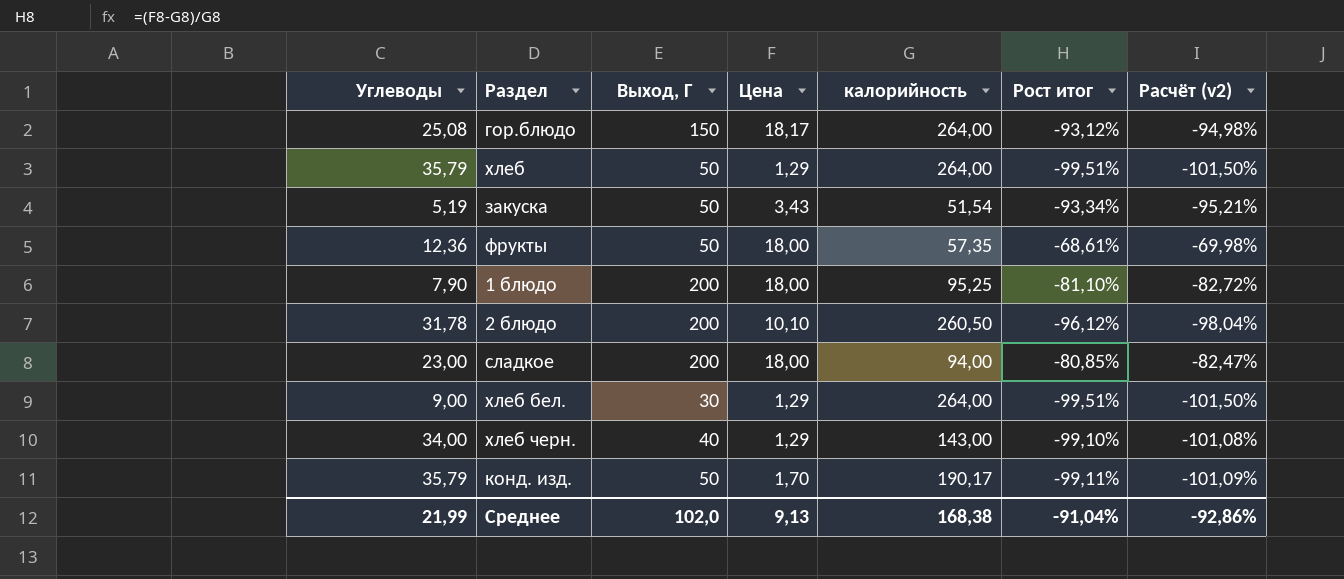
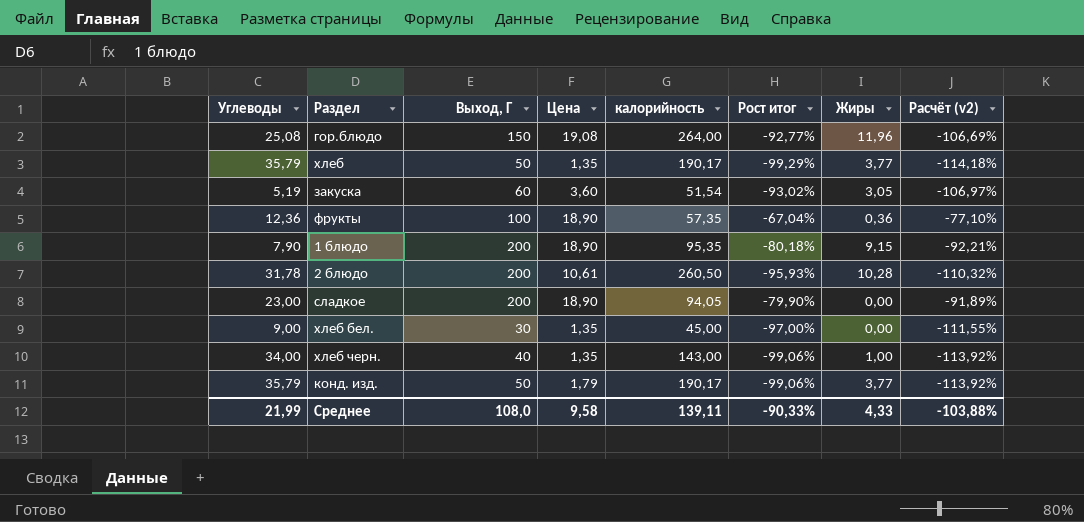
column Жиры | position: none -> 7
column Расчёт (v2) | formula: [Рост итог] * 1,02 -> [Рост итог] * 1,15
гор.блюдо | Цена: 18,17 -> 19,08
гор.блюдо | Рост итог: -93,12% -> -92,77%
хлеб | Цена: 1,29 -> 1,35
хлеб | калорийность: 264,00 -> 190,17
хлеб | Рост итог: -99,51% -> -99,29%
закуска | Выход, Г: 50 -> 60
закуска | Цена: 3,43 -> 3,60
закуска | Рост итог: -93,34% -> -93,02%
фрукты | Выход, Г: 50 -> 100
фрукты | Цена: 18,00 -> 18,90
фрукты | Рост итог: -68,61% -> -67,04%
1 блюдо | Цена: 18,00 -> 18,90
1 блюдо | калорийность: 95,25 -> 95,35
1 блюдо | Рост итог: -81,10% -> -80,18%
2 блюдо | Цена: 10,10 -> 10,61
2 блюдо | Рост итог: -96,12% -> -95,93%
сладкое | Цена: 18,00 -> 18,90
сладкое | калорийность: 94,00 -> 94,05
сладкое | Рост итог: -80,85% -> -79,90%
хлеб бел. | Цена: 1,29 -> 1,35
хлеб бел. | калорийность: 264,00 -> 45,00
хлеб бел. | Рост итог: -99,51% -> -97,00%
хлеб черн. | Цена: 1,29 -> 1,35
хлеб черн. | Рост итог: -99,10% -> -99,06%
конд. изд. | Цена: 1,70 -> 1,79
конд. изд. | Рост итог: -99,11% -> -99,06%
Среднее | Выход, Г: 102,0 -> 108,0
Среднее | Цена: 9,13 -> 9,58
Среднее | калорийность: 168,38 -> 139,11
Среднее | Рост итог: -91,04% -> -90,33%
Среднее | Расчёт (v2): -92,86% -> -103,88%

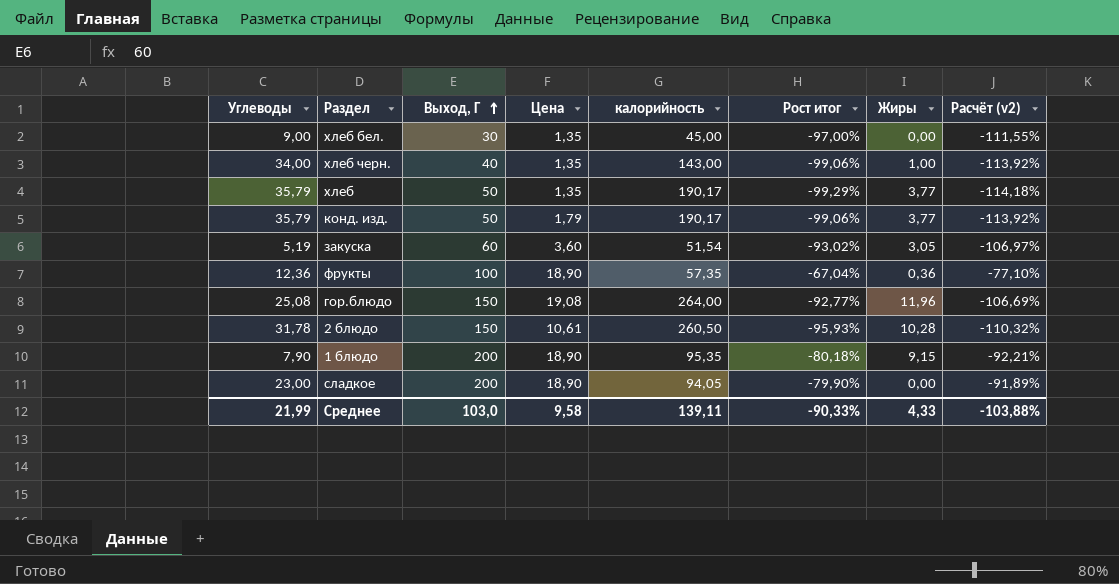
row order: none -> Выход, Г ascending
2 блюдо | Выход, Г: 200 -> 150
Среднее | Выход, Г: 108,0 -> 103,0

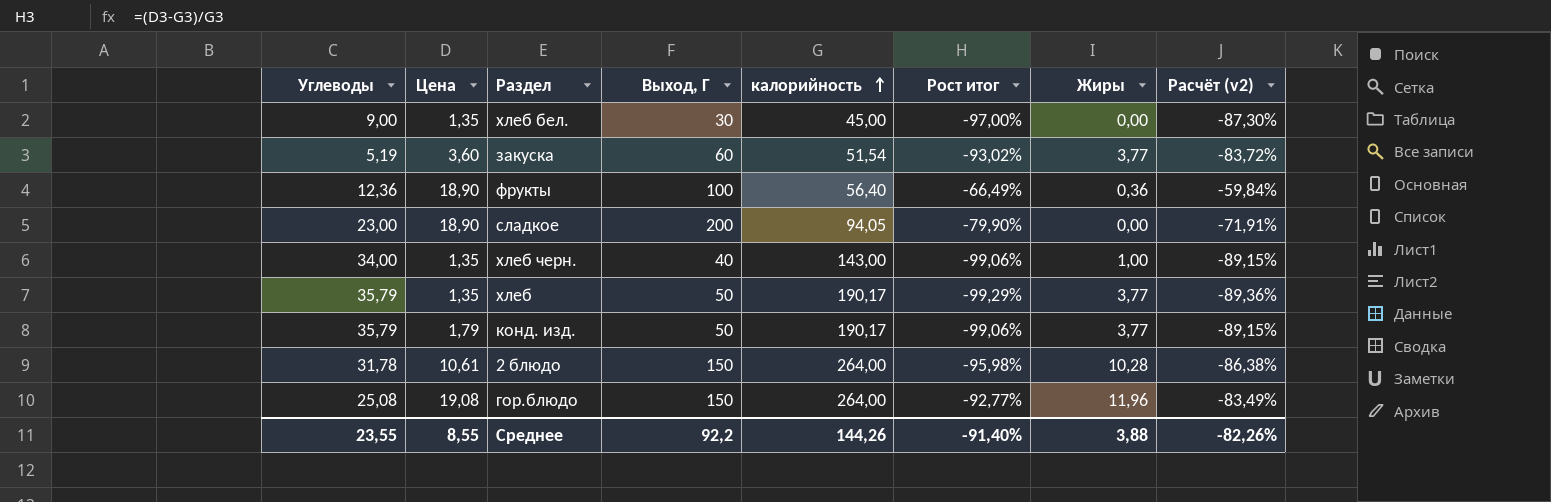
row order: Выход, Г ascending -> калорийность ascending
column Цена | position: 4 -> 2
column Расчёт (v2) | formula: [Рост итог] * 1,15 -> [Рост итог] * 0,9
row 1 блюдо: 7,90 | 200 | 18,90 | 95,35 | -80,18% | 9,15 | -92,21% -> none
закуска | Жиры: 3,05 -> 3,77
фрукты | калорийность: 57,35 -> 56,40
фрукты | Рост итог: -67,04% -> -66,49%
2 блюдо | калорийность: 260,50 -> 264,00
2 блюдо | Рост итог: -95,93% -> -95,98%
Среднее | Углеводы: 21,99 -> 23,55
Среднее | Цена: 9,58 -> 8,55
Среднее | Выход, Г: 103,0 -> 92,2
Среднее | калорийность: 139,11 -> 144,26
Среднее | Рост итог: -90,33% -> -91,40%
Среднее | Жиры: 4,33 -> 3,88
Среднее | Расчёт (v2): -103,88% -> -82,26%

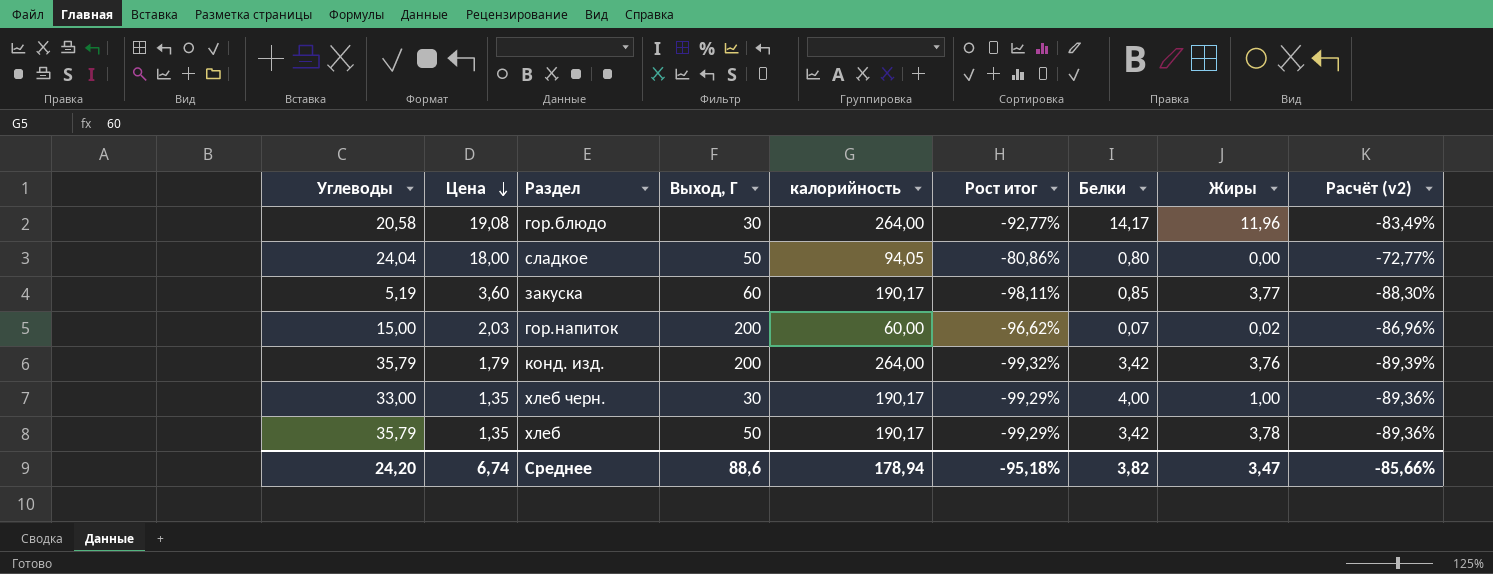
row order: калорийность ascending -> Цена descending
column Белки | position: none -> 7
row хлеб бел.: 9,00 | 1,35 | 30 | 45,00 | -97,00% | 0,00 | -87,30% -> none
row фрукты: 12,36 | 18,90 | 100 | 56,40 | -66,49% | 0,36 | -59,84% -> none
row 2 блюдо: 31,78 | 10,61 | 150 | 264,00 | -95,98% | 10,28 | -86,38% -> none
гор.блюдо | Углеводы: 25,08 -> 20,58
гор.блюдо | Выход, Г: 150 -> 30
сладкое | Углеводы: 23,00 -> 24,04
сладкое | Цена: 18,90 -> 18,00
сладкое | Выход, Г: 200 -> 50
сладкое | Рост итог: -79,90% -> -80,86%
сладкое | Расчёт (v2): -71,91% -> -72,77%
закуска | калорийность: 51,54 -> 190,17
закуска | Рост итог: -93,02% -> -98,11%
закуска | Расчёт (v2): -83,72% -> -88,30%
row гор.напиток: none -> 15,00 | 2,03 | 200 | 60,00 | -96,62% | 0,07 | 0,02 | -86,96%
конд. изд. | Выход, Г: 50 -> 200
конд. изд. | калорийность: 190,17 -> 264,00
конд. изд. | Рост итог: -99,06% -> -99,32%
конд. изд. | Жиры: 3,77 -> 3,76
конд. изд. | Расчёт (v2): -89,15% -> -89,39%
хлеб черн. | Углеводы: 34,00 -> 33,00
хлеб черн. | Выход, Г: 40 -> 30
хлеб черн. | калорийность: 143,00 -> 190,17
хлеб черн. | Рост итог: -99,06% -> -99,29%
хлеб черн. | Расчёт (v2): -89,15% -> -89,36%
хлеб | Жиры: 3,77 -> 3,78
Среднее | Углеводы: 23,55 -> 24,20
Среднее | Цена: 8,55 -> 6,74
Среднее | Выход, Г: 92,2 -> 88,6
Среднее | калорийность: 144,26 -> 178,94
Среднее | Рост итог: -91,40% -> -95,18%
Среднее | Жиры: 3,88 -> 3,47
Среднее | Расчёт (v2): -82,26% -> -85,66%

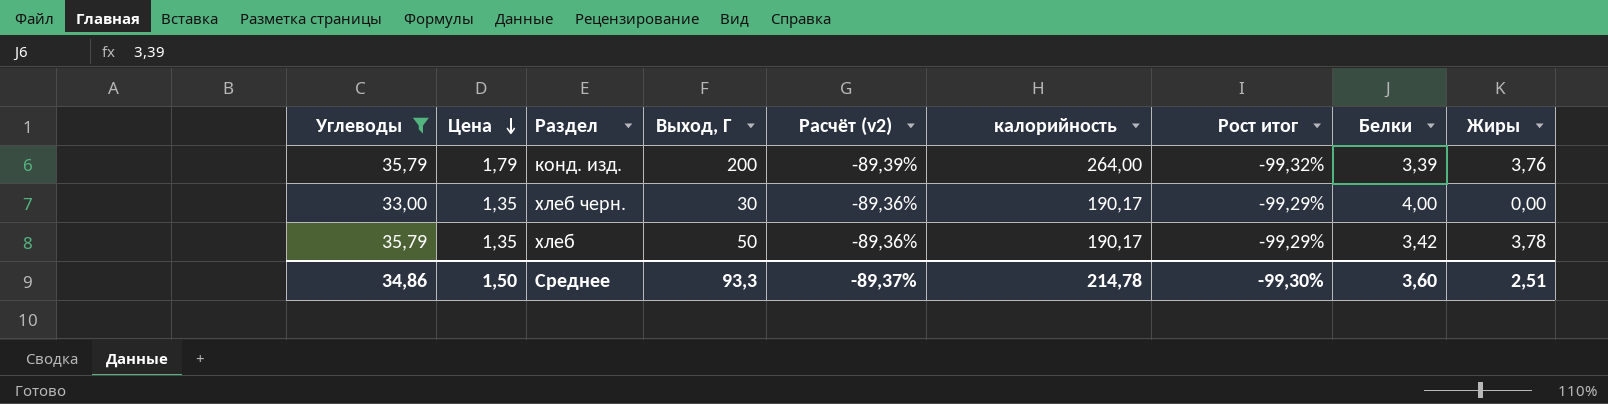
filter: none -> Углеводы >= 33,00
column Расчёт (v2) | position: 9 -> 5
конд. изд. | Белки: 3,42 -> 3,39
хлеб черн. | Жиры: 1,00 -> 0,00
Среднее | Углеводы: 24,20 -> 34,86
Среднее | Цена: 6,74 -> 1,50
Среднее | Выход, Г: 88,6 -> 93,3
Среднее | Расчёт (v2): -85,66% -> -89,37%
Среднее | калорийность: 178,94 -> 214,78
Среднее | Рост итог: -95,18% -> -99,30%
Среднее | Белки: 3,82 -> 3,60
Среднее | Жиры: 3,47 -> 2,51

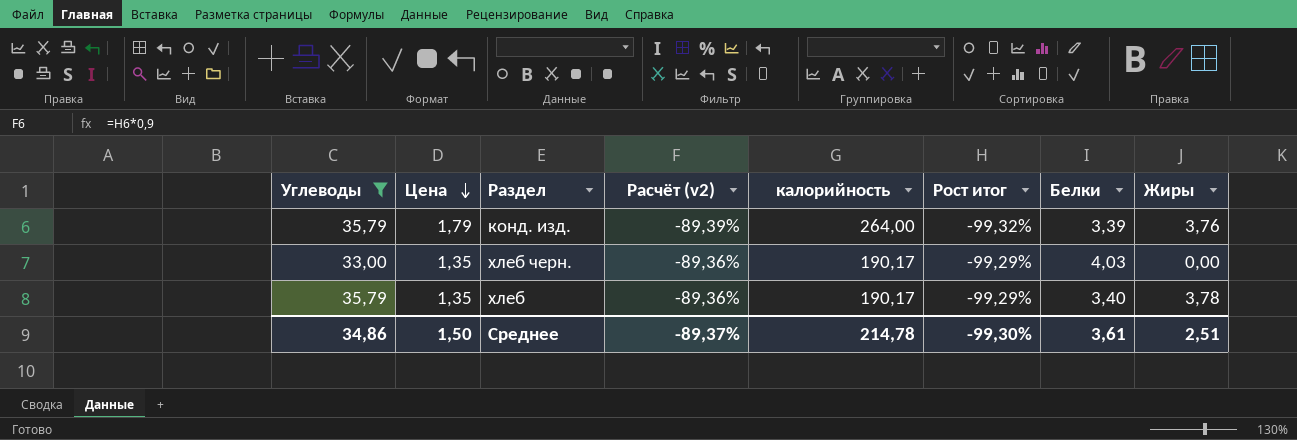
column Выход, Г | position: 4 -> none
хлеб черн. | Белки: 4,00 -> 4,03
хлеб | Белки: 3,42 -> 3,40
Среднее | Белки: 3,60 -> 3,61

